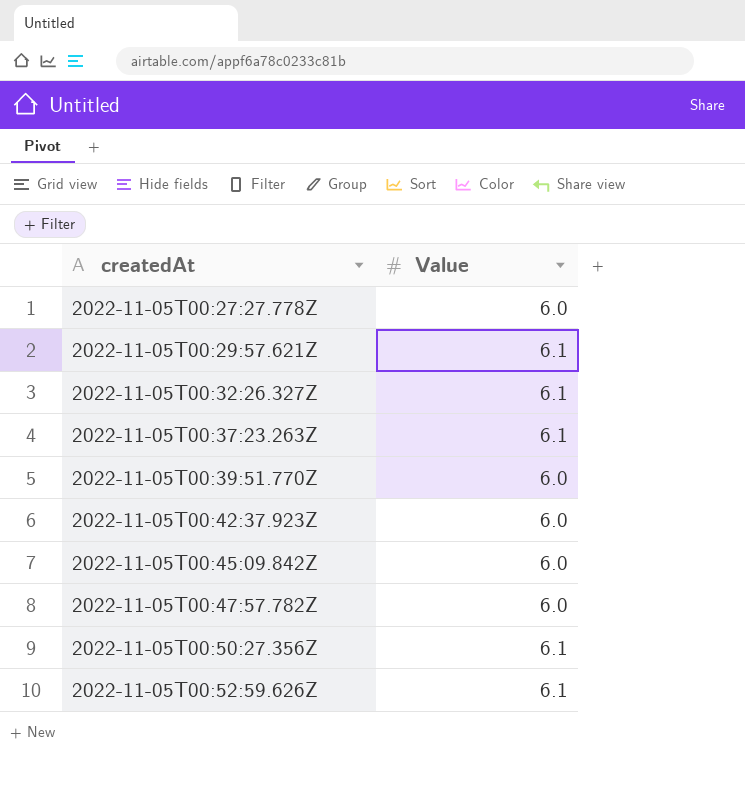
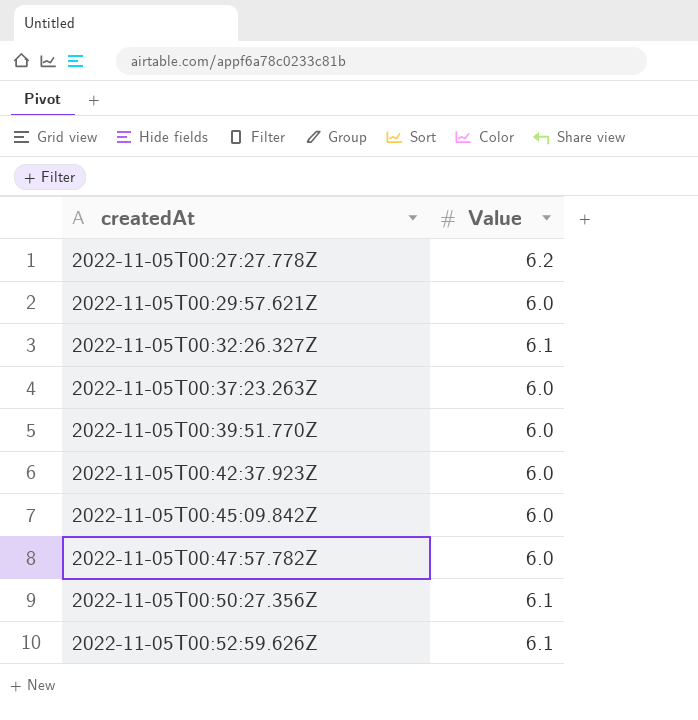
2022-11-05T00:27:27.778Z | Value: 6.0 -> 6.2
2022-11-05T00:29:57.621Z | Value: 6.1 -> 6.0
2022-11-05T00:37:23.263Z | Value: 6.1 -> 6.0

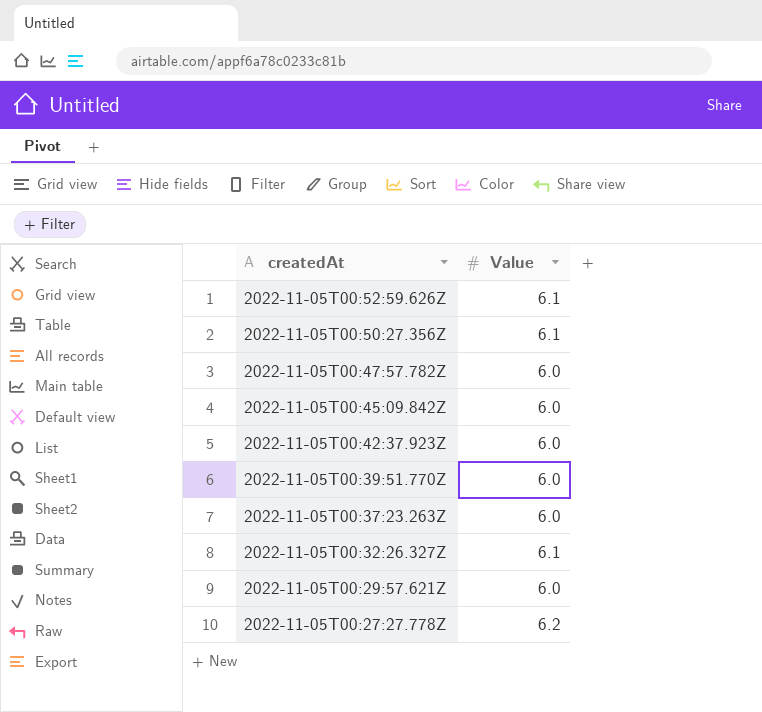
row order: createdAt ascending -> createdAt descending

